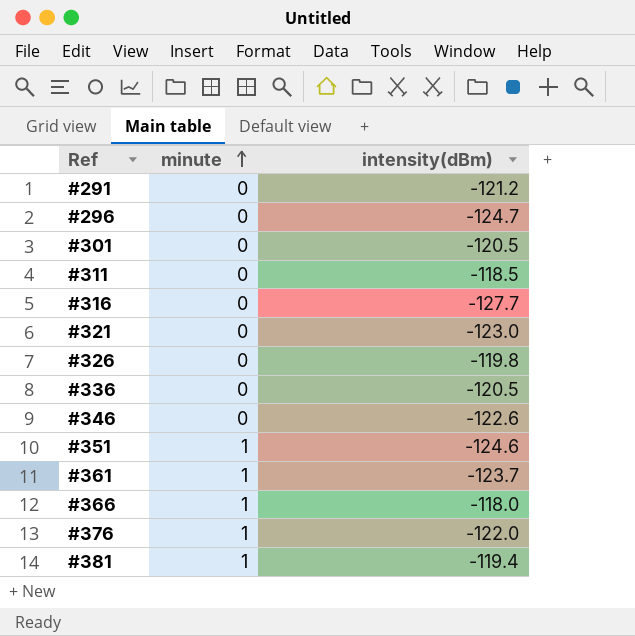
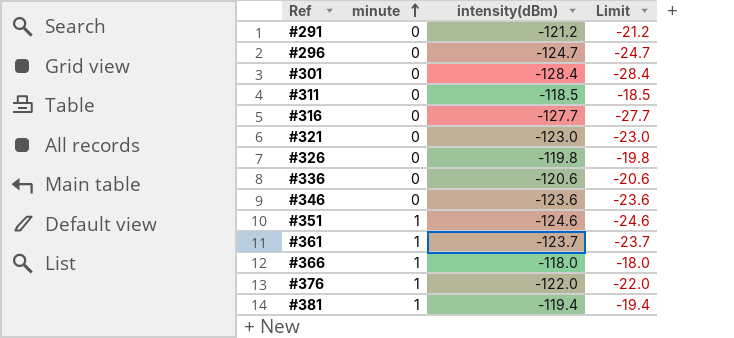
column Limit | formula: none -> [intensity(dBm)] + 100
#301 | intensity(dBm): -120.5 -> -128.4
#336 | intensity(dBm): -120.5 -> -120.6
#346 | intensity(dBm): -122.6 -> -123.6

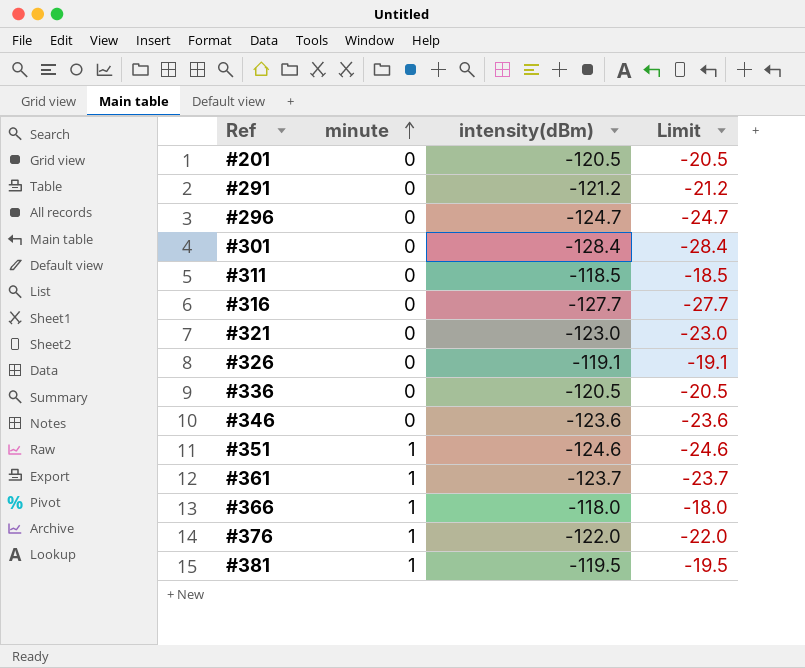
row #201: none -> 0 | -120.5 | -20.5
#326 | intensity(dBm): -119.8 -> -119.1
#326 | Limit: -19.8 -> -19.1
#336 | intensity(dBm): -120.6 -> -120.5
#336 | Limit: -20.6 -> -20.5
#381 | intensity(dBm): -119.4 -> -119.5
#381 | Limit: -19.4 -> -19.5

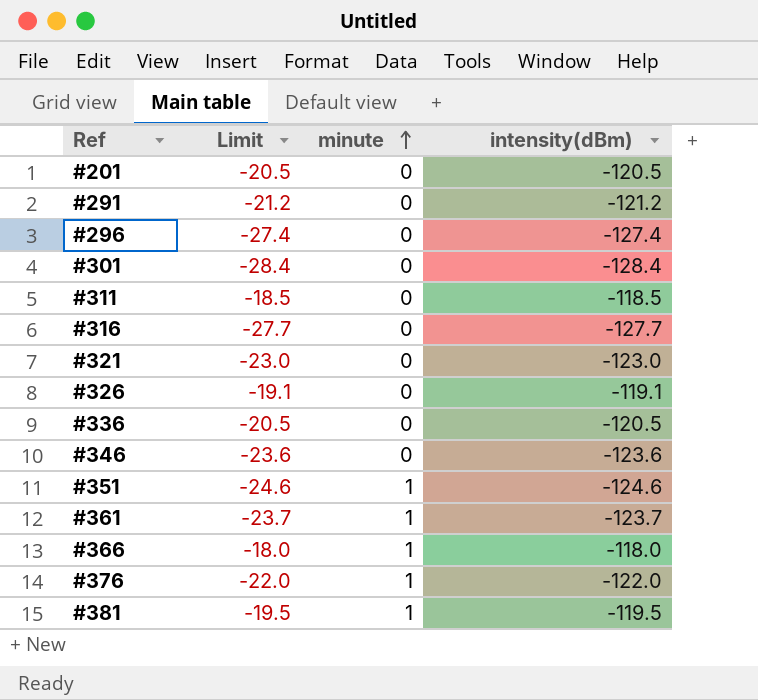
column Limit | position: 4 -> 2
#296 | Limit: -24.7 -> -27.4
#296 | intensity(dBm): -124.7 -> -127.4

